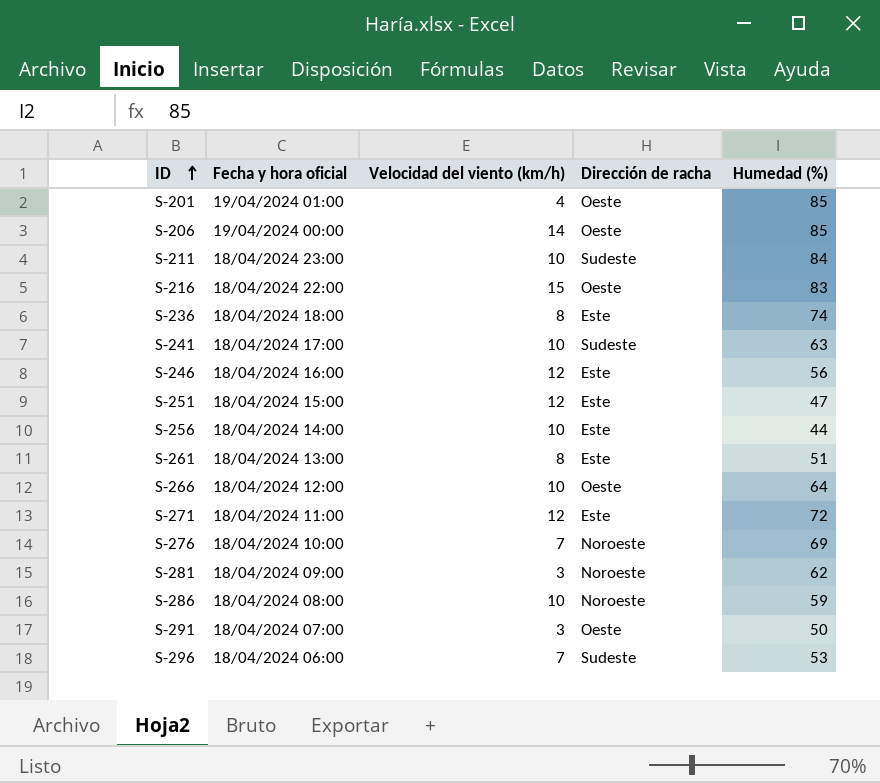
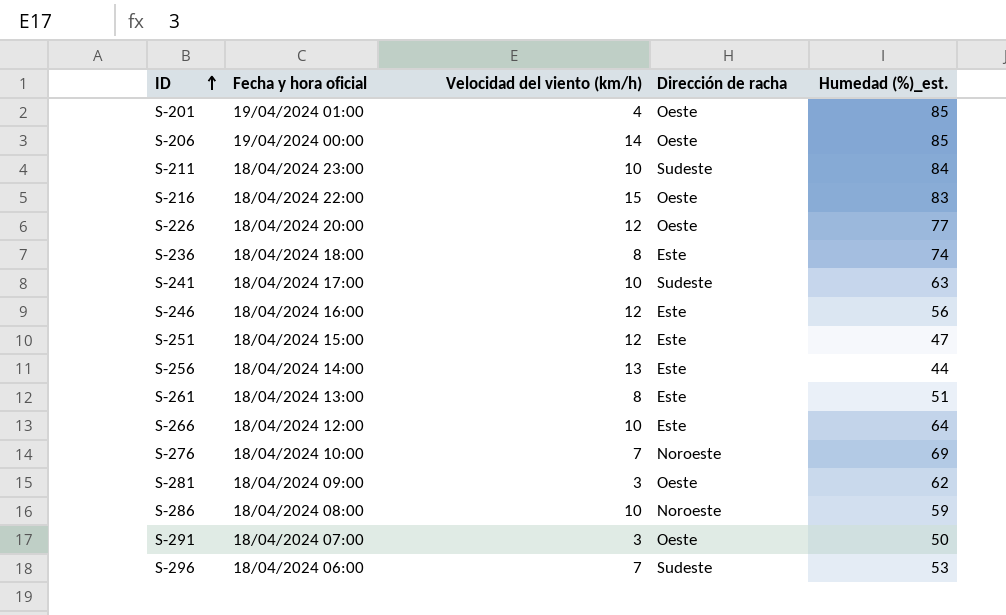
column name: Humedad (%) -> Humedad (%)_est.
row S-271: 18/04/2024 11:00 | 12 | Este | 72 -> none
row S-226: none -> 18/04/2024 20:00 | 12 | Oeste | 77
S-256 | Velocidad del viento (km/h): 10 -> 13
S-266 | Dirección de racha: Oeste -> Este
S-281 | Dirección de racha: Noroeste -> Oeste

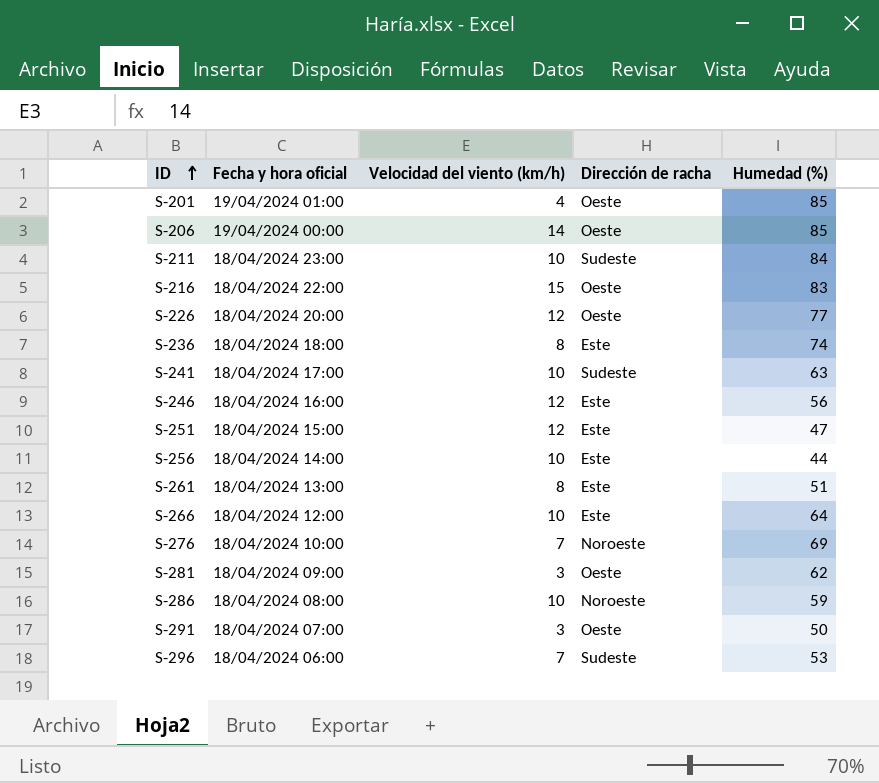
column name: Humedad (%)_est. -> Humedad (%)
S-256 | Velocidad del viento (km/h): 13 -> 10

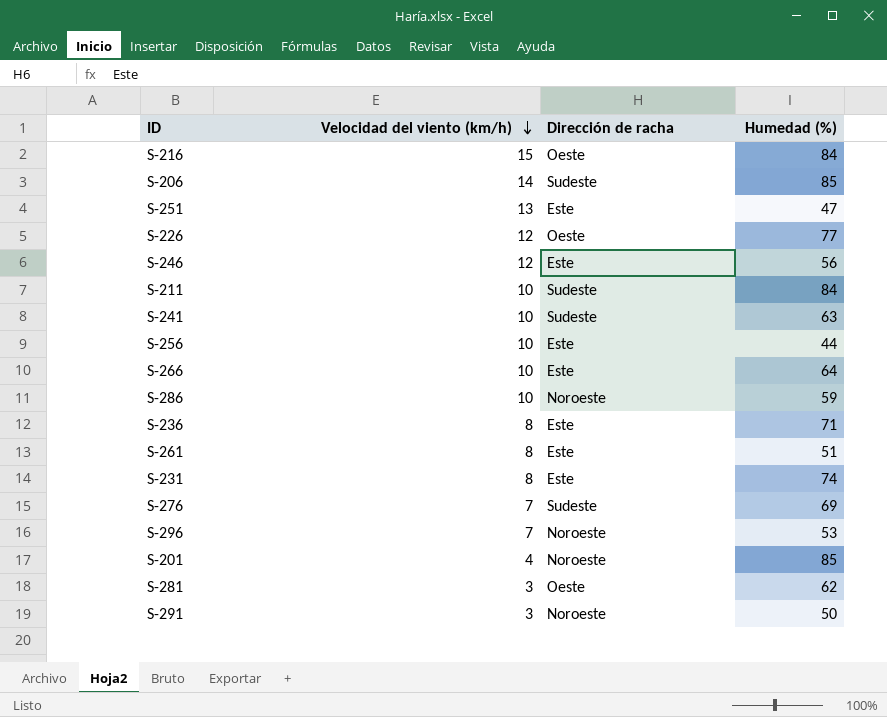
row order: ID ascending -> Velocidad del viento (km/h) descending
column Fecha y hora oficial | position: 2 -> none
S-216 | Humedad (%): 83 -> 84
S-206 | Dirección de racha: Oeste -> Sudeste
S-251 | Velocidad del viento (km/h): 12 -> 13
S-236 | Humedad (%): 74 -> 71
row S-231: none -> 8 | Este | 74
S-276 | Dirección de racha: Noroeste -> Sudeste
S-296 | Dirección de racha: Sudeste -> Noroeste
S-201 | Dirección de racha: Oeste -> Noroeste
S-291 | Dirección de racha: Oeste -> Noroeste

